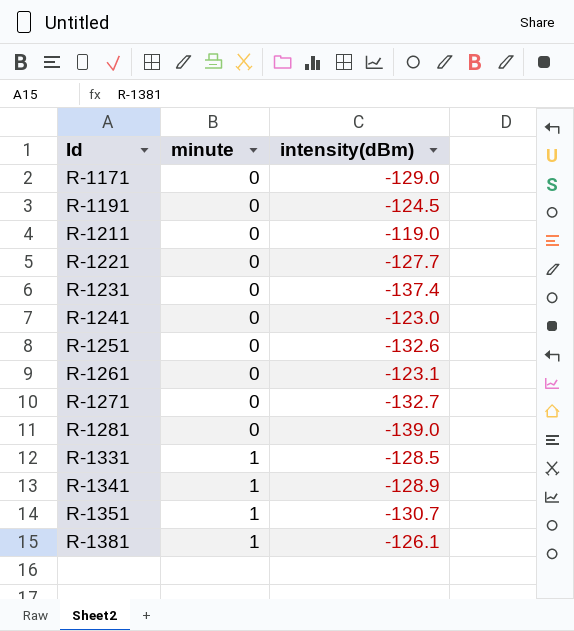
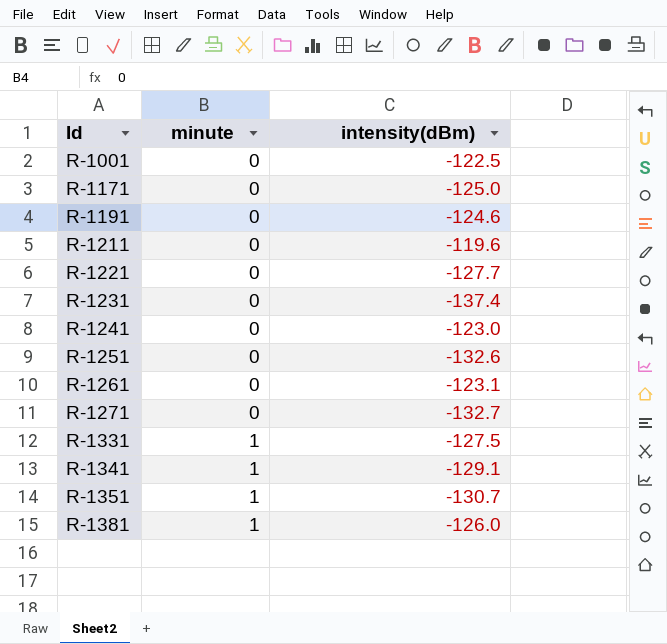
row R-1281: 0 | -139.0 -> none
row R-1001: none -> 0 | -122.5
R-1171 | intensity(dBm): -129.0 -> -125.0
R-1191 | intensity(dBm): -124.5 -> -124.6
R-1211 | intensity(dBm): -119.0 -> -119.6
R-1331 | intensity(dBm): -128.5 -> -127.5
R-1341 | intensity(dBm): -128.9 -> -129.1
R-1381 | intensity(dBm): -126.1 -> -126.0

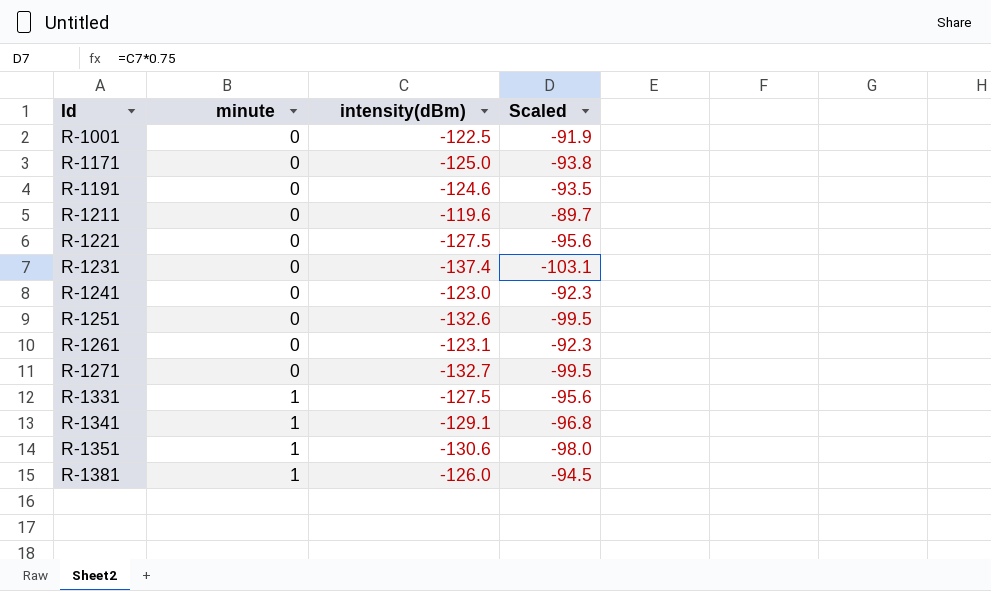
column Scaled | formula: none -> [intensity(dBm)] * 0.75
R-1221 | intensity(dBm): -127.7 -> -127.5
R-1351 | intensity(dBm): -130.7 -> -130.6

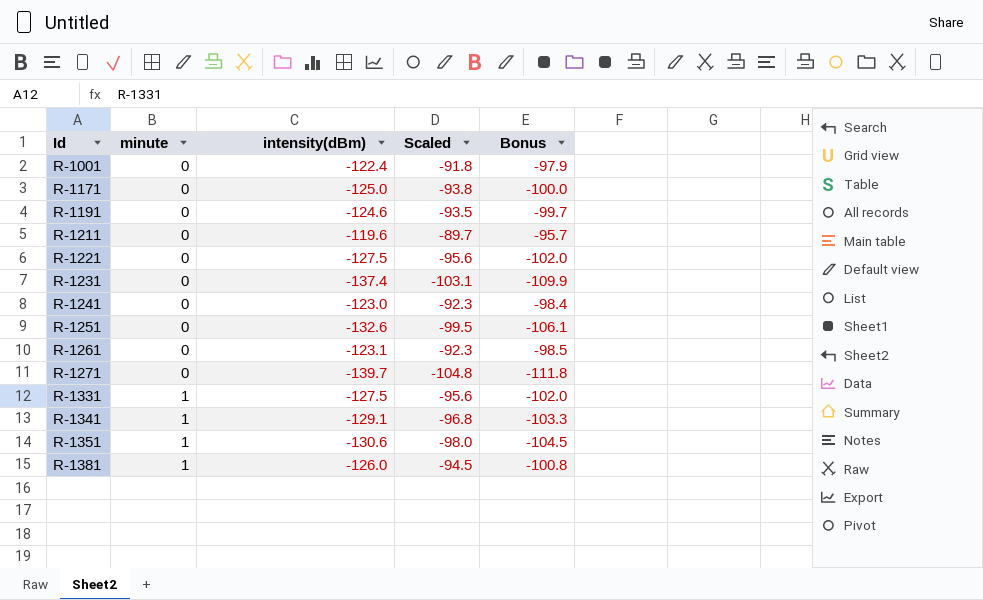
column Bonus | formula: none -> [intensity(dBm)] * 0.8
R-1001 | intensity(dBm): -122.5 -> -122.4
R-1001 | Scaled: -91.9 -> -91.8
R-1271 | intensity(dBm): -132.7 -> -139.7
R-1271 | Scaled: -99.5 -> -104.8

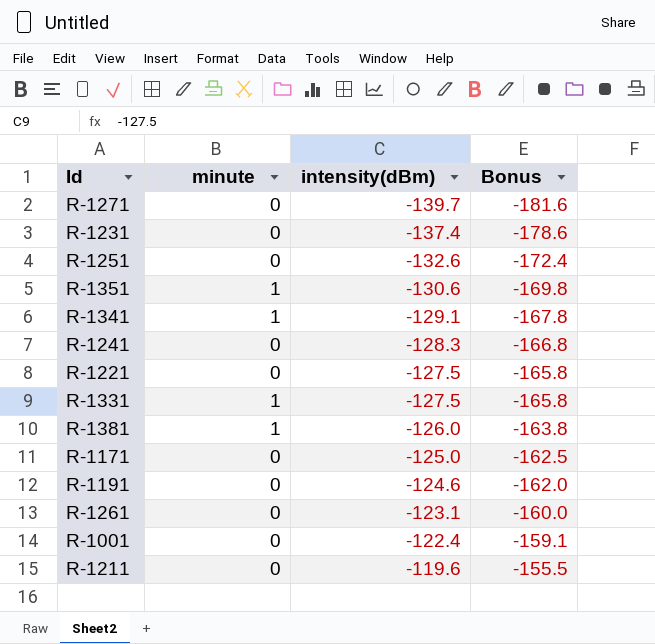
row order: Id ascending -> intensity(dBm) ascending
column Scaled | formula: [intensity(dBm)] * 0.75 -> none
column Bonus | formula: [intensity(dBm)] * 0.8 -> [intensity(dBm)] * 1.3
R-1241 | intensity(dBm): -123.0 -> -128.3

